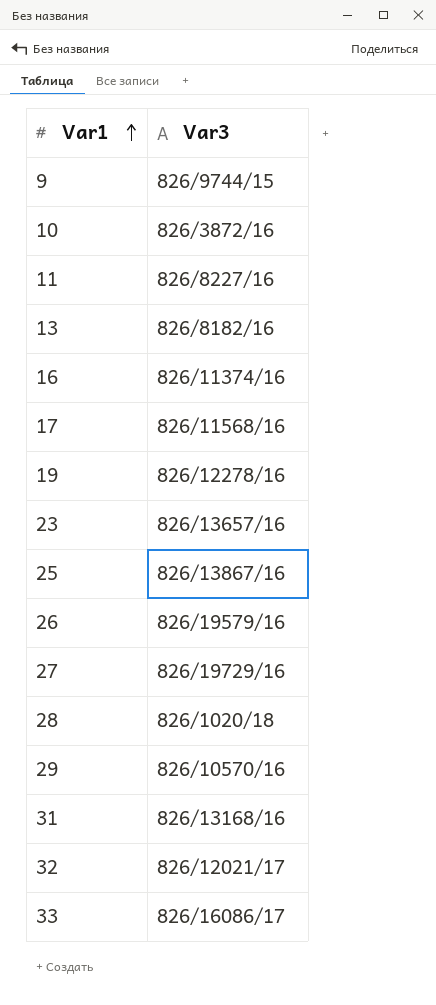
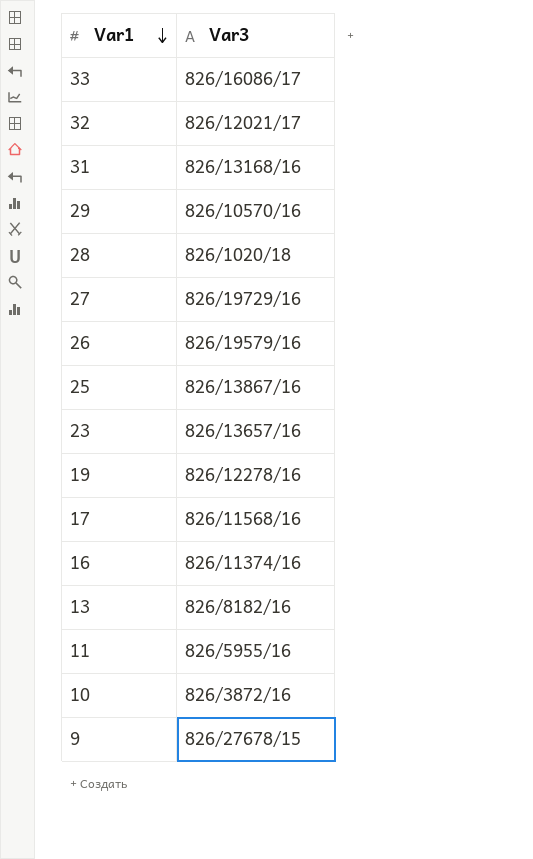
row order: Var1 ascending -> Var1 descending
11 | Var3: 826/8227/16 -> 826/5955/16
9 | Var3: 826/9744/15 -> 826/27678/15

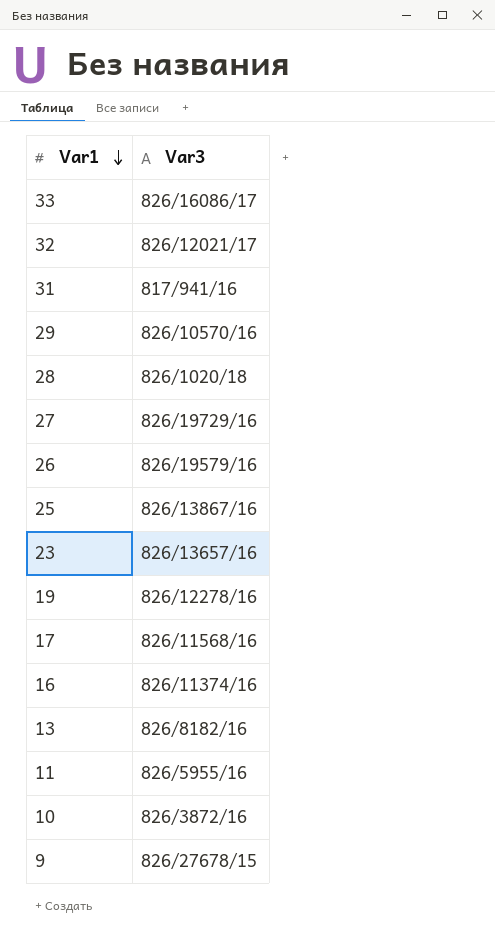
31 | Var3: 826/13168/16 -> 817/941/16

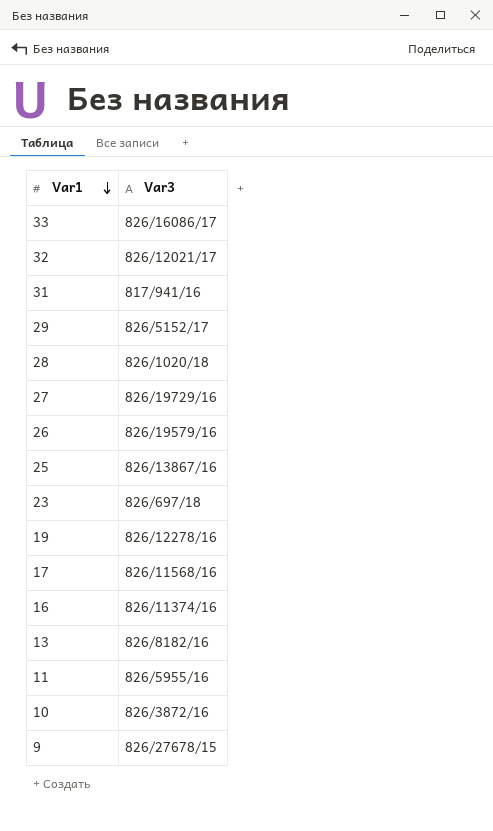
29 | Var3: 826/10570/16 -> 826/5152/17
23 | Var3: 826/13657/16 -> 826/697/18

